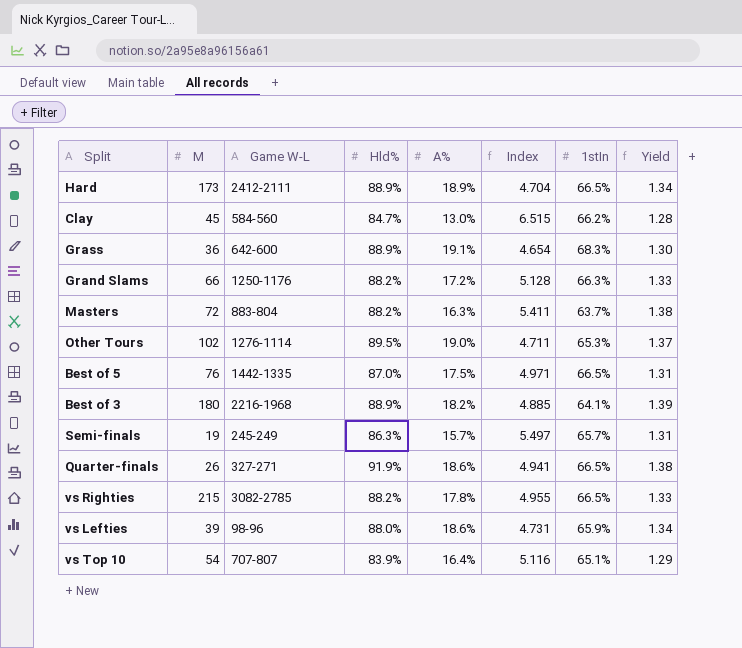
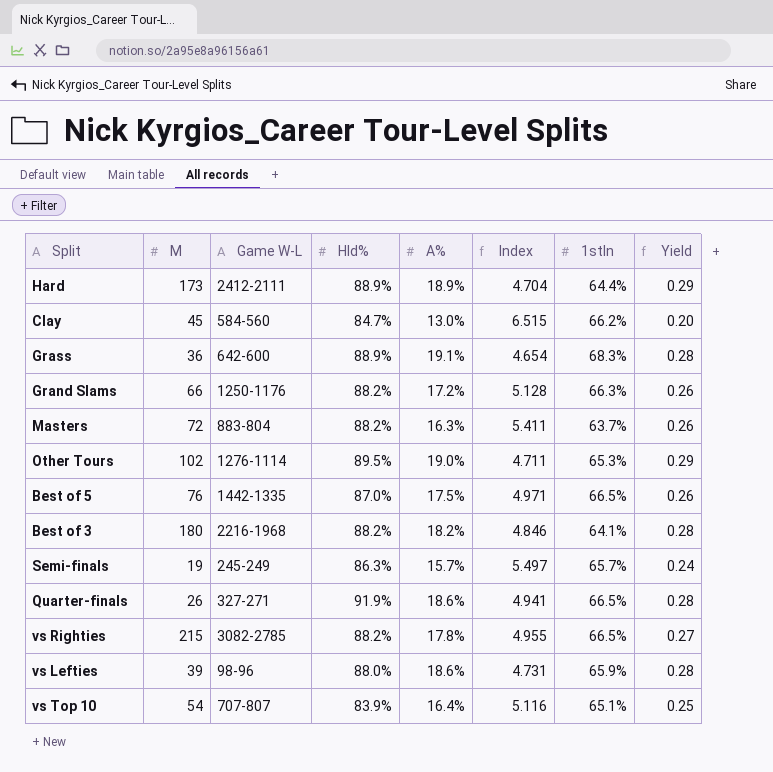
column Yield | formula: [Hld%] / [1stIn] -> [A%] / [1stIn]
Hard | 1stIn: 66.5% -> 64.4%
Best of 3 | Hld%: 88.9% -> 88.2%
Best of 3 | Index: 4.885 -> 4.846

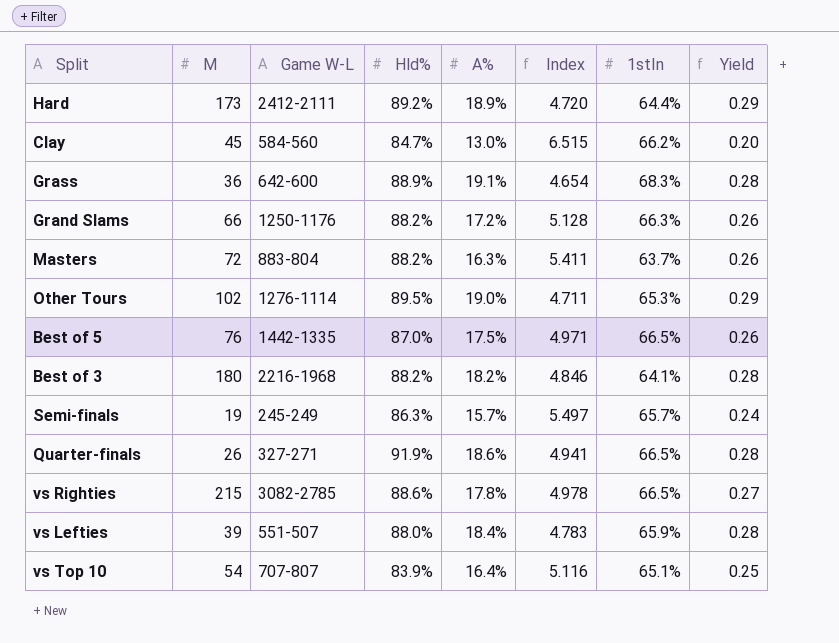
Hard | Hld%: 88.9% -> 89.2%
Hard | Index: 4.704 -> 4.720
vs Righties | Hld%: 88.2% -> 88.6%
vs Righties | Index: 4.955 -> 4.978
vs Lefties | Game W-L: 98-96 -> 551-507
vs Lefties | A%: 18.6% -> 18.4%
vs Lefties | Index: 4.731 -> 4.783

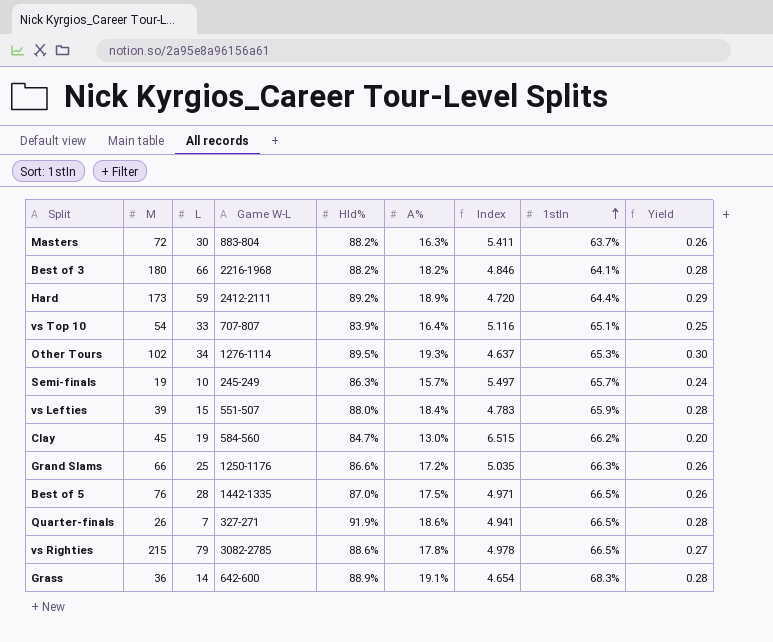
row order: none -> 1stIn ascending
column L | position: none -> 3
Other Tours | A%: 19.0% -> 19.3%
Other Tours | Index: 4.711 -> 4.637
Other Tours | Yield: 0.29 -> 0.30
Grand Slams | Hld%: 88.2% -> 86.6%
Grand Slams | Index: 5.128 -> 5.035

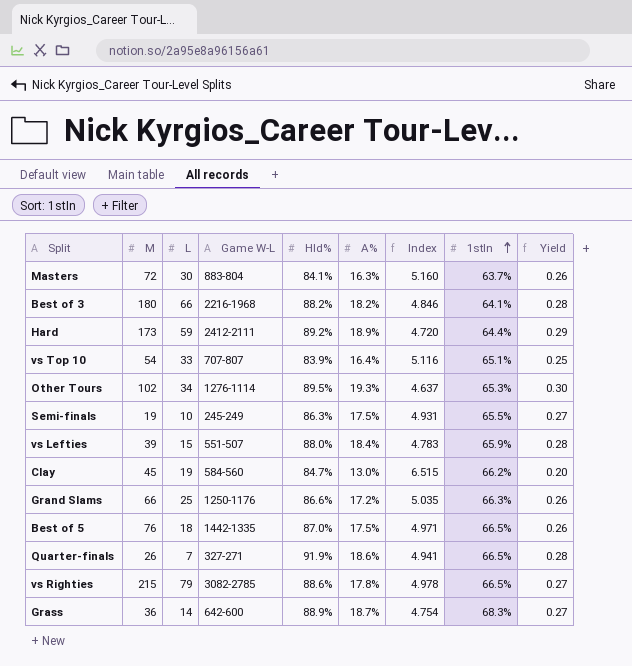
Masters | Hld%: 88.2% -> 84.1%
Masters | Index: 5.411 -> 5.160
Semi-finals | A%: 15.7% -> 17.5%
Semi-finals | Index: 5.497 -> 4.931
Semi-finals | 1stIn: 65.7% -> 65.5%
Semi-finals | Yield: 0.24 -> 0.27
Best of 5 | L: 28 -> 18
Grass | A%: 19.1% -> 18.7%
Grass | Index: 4.654 -> 4.754
Grass | Yield: 0.28 -> 0.27

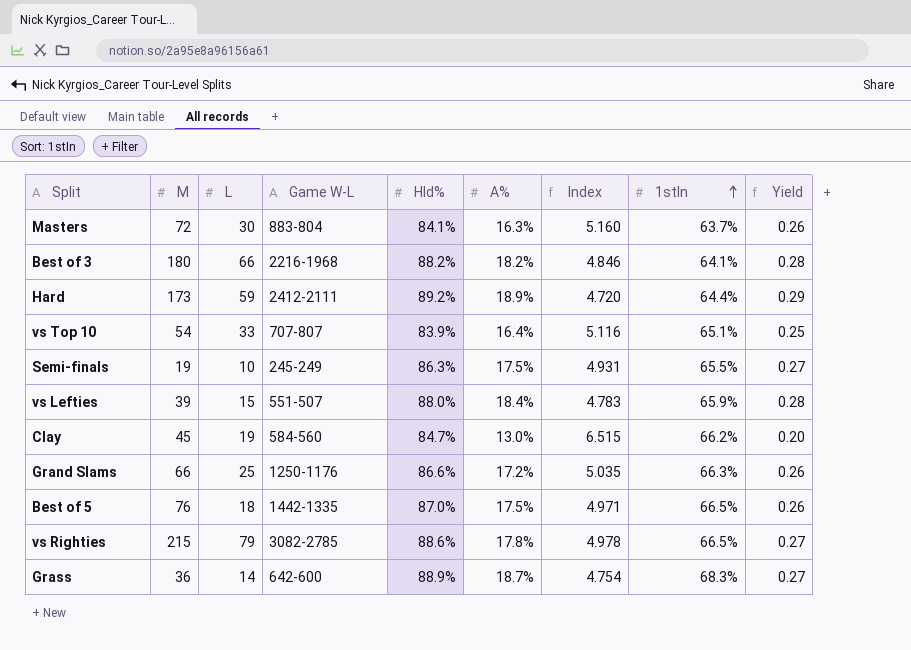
row Other Tours: 102 | 34 | 1276-1114 | 89.5% | 19.3% | 4.637 | 65.3% | 0.30 -> none
row Quarter-finals: 26 | 7 | 327-271 | 91.9% | 18.6% | 4.941 | 66.5% | 0.28 -> none

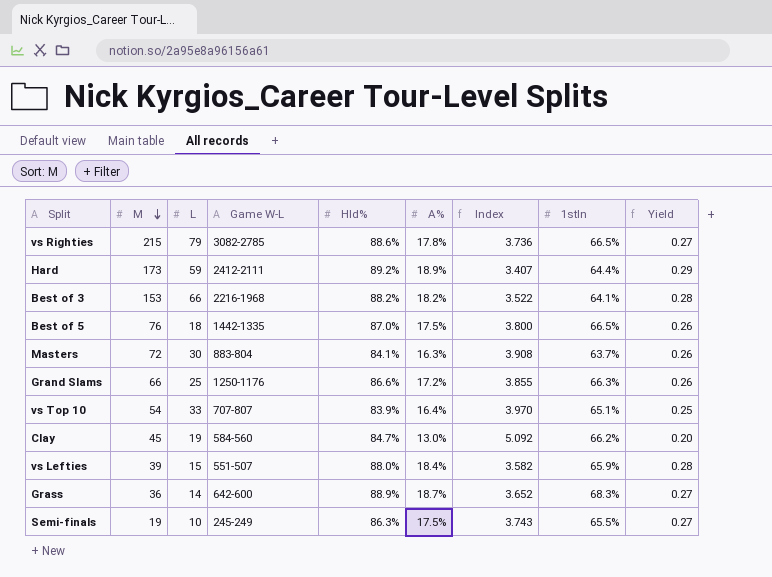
row order: 1stIn ascending -> M descending
column Index | formula: [Hld%] / [A%] -> [1stIn] / [A%]
Best of 3 | M: 180 -> 153

